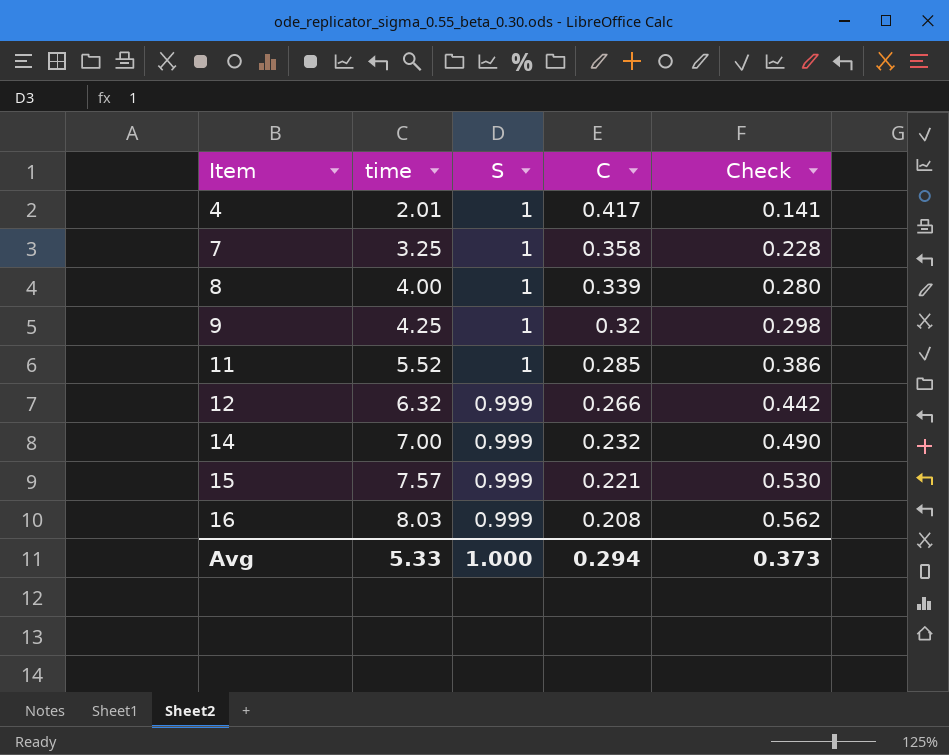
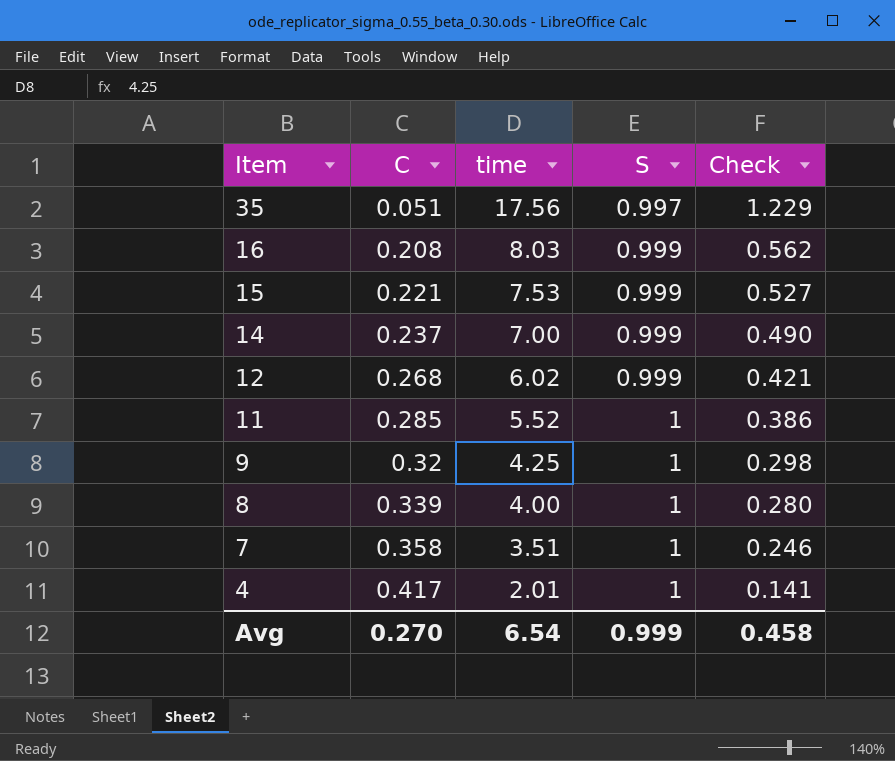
row order: Item ascending -> Item descending
column C | position: 4 -> 2
row 35: none -> 0.051 | 17.56 | 0.997 | 1.229
15 | time: 7.57 -> 7.53
15 | Check: 0.530 -> 0.527
14 | C: 0.232 -> 0.237
12 | C: 0.266 -> 0.268
12 | time: 6.32 -> 6.02
12 | Check: 0.442 -> 0.421
7 | time: 3.25 -> 3.51
7 | Check: 0.228 -> 0.246
Avg | C: 0.294 -> 0.270
Avg | time: 5.33 -> 6.54
Avg | S: 1.000 -> 0.999
Avg | Check: 0.373 -> 0.458

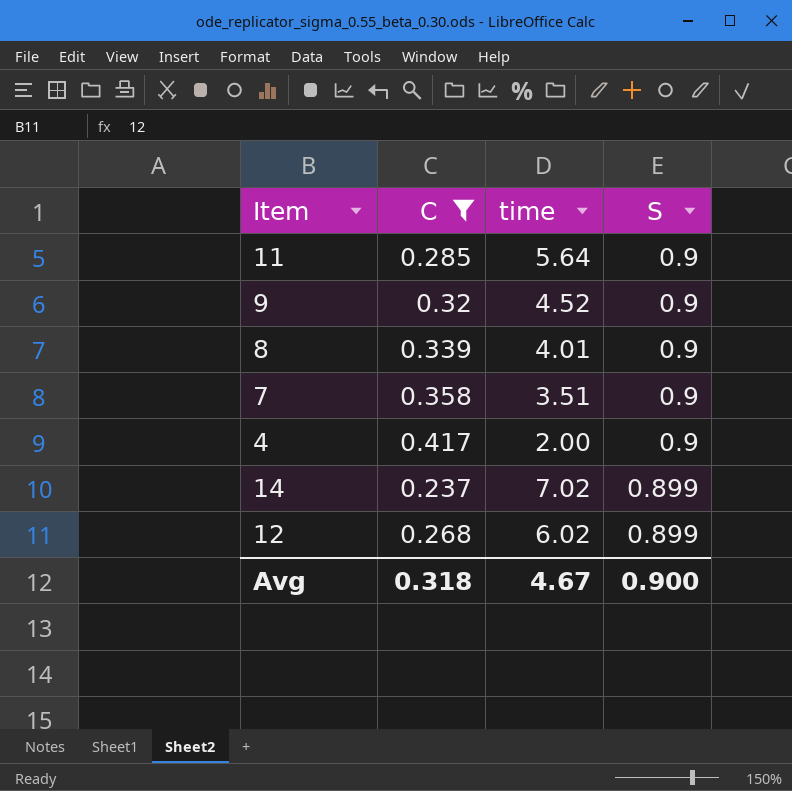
filter: none -> C >= 0.237
row order: Item descending -> S descending
column Check | formula: [time] * 0.07 -> none
11 | time: 5.52 -> 5.64
11 | S: 1 -> 0.9
9 | time: 4.25 -> 4.52
9 | S: 1 -> 0.9
8 | time: 4.00 -> 4.01
8 | S: 1 -> 0.9
7 | S: 1 -> 0.9
4 | time: 2.01 -> 2.00
4 | S: 1 -> 0.9
14 | time: 7.00 -> 7.02
14 | S: 0.999 -> 0.899
12 | S: 0.999 -> 0.899
Avg | C: 0.270 -> 0.318
Avg | time: 6.54 -> 4.67
Avg | S: 0.999 -> 0.900

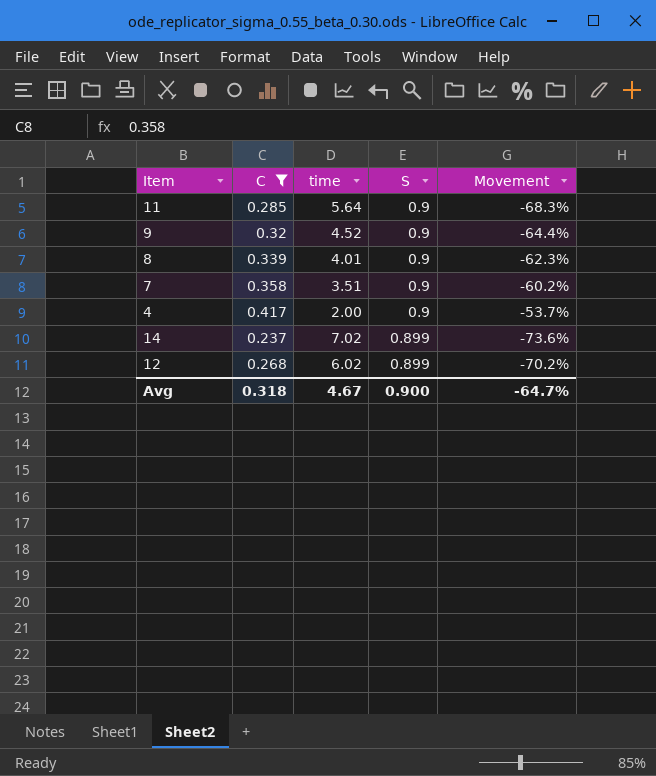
column Movement | formula: none -> ([C] - [S]) / [S]

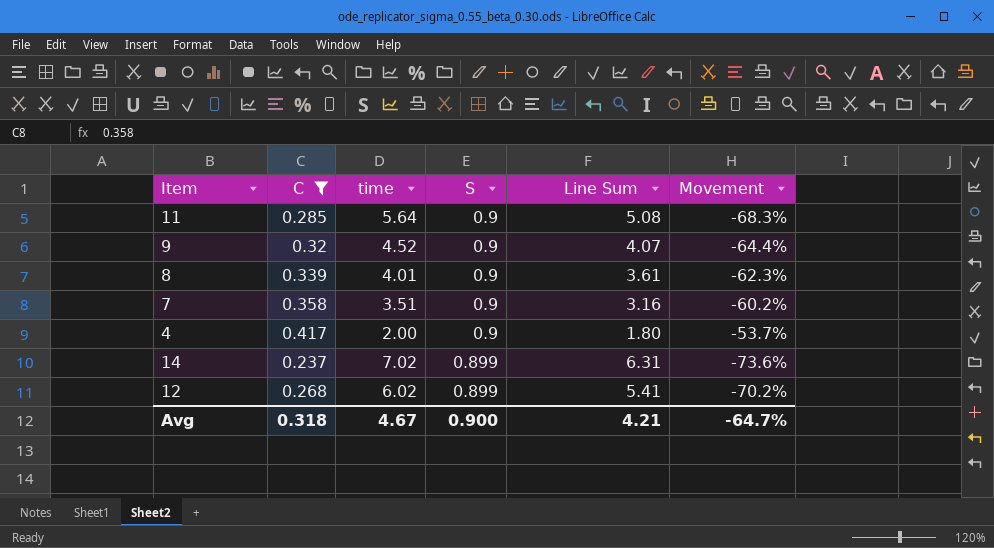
column Line Sum | formula: none -> [time] * [S]

